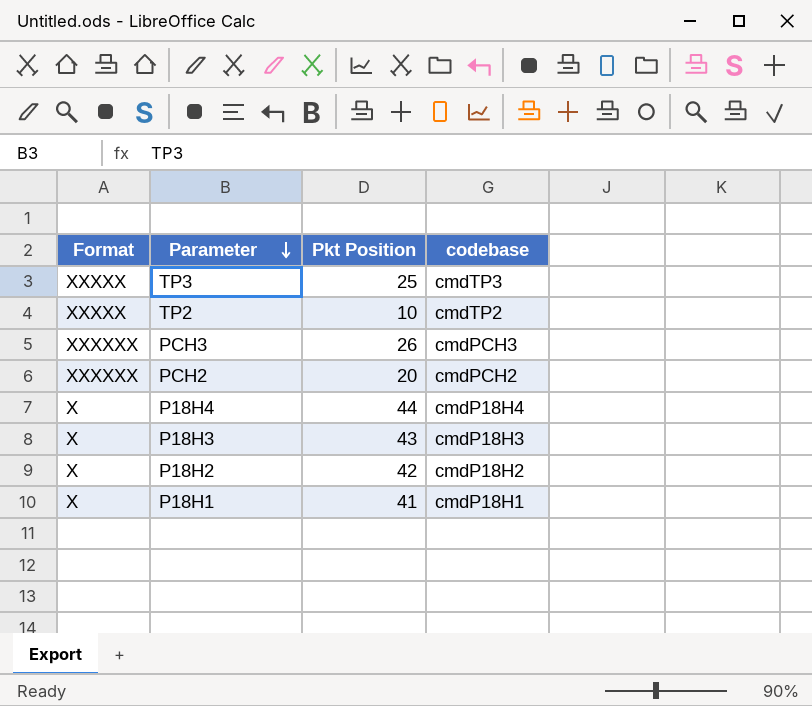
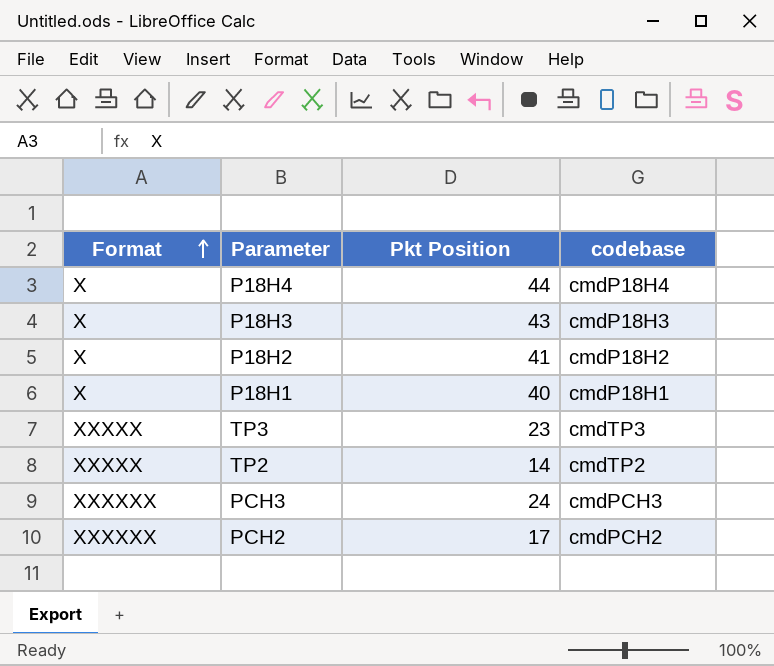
row order: Parameter descending -> Format ascending
P18H2 | Pkt Position: 42 -> 41
P18H1 | Pkt Position: 41 -> 40
TP3 | Pkt Position: 25 -> 23
TP2 | Pkt Position: 10 -> 14
PCH3 | Pkt Position: 26 -> 24
PCH2 | Pkt Position: 20 -> 17

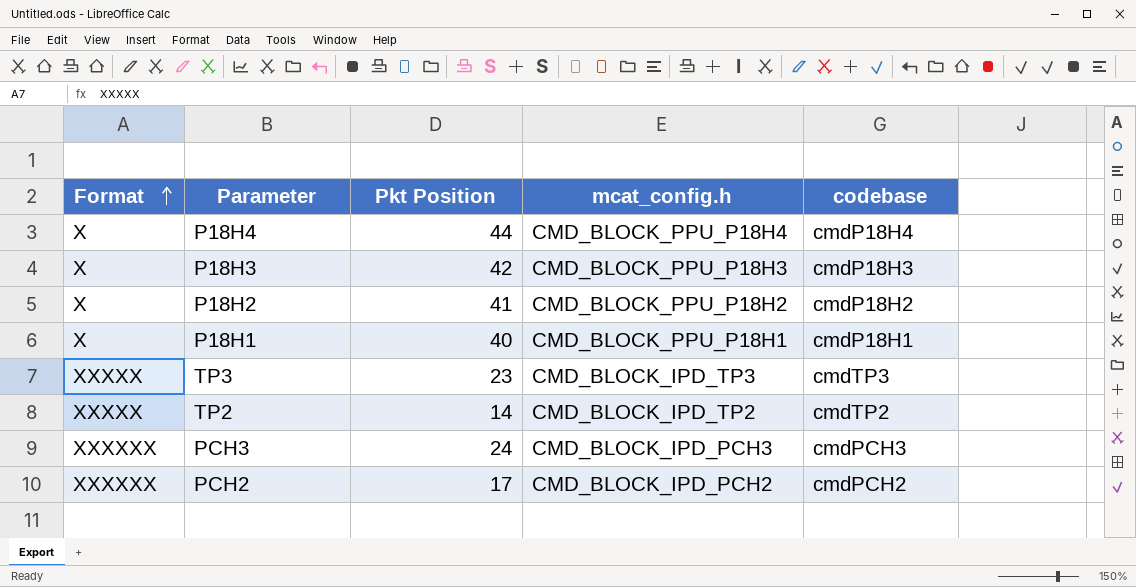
column mcat_config.h | position: none -> 4
P18H3 | Pkt Position: 43 -> 42

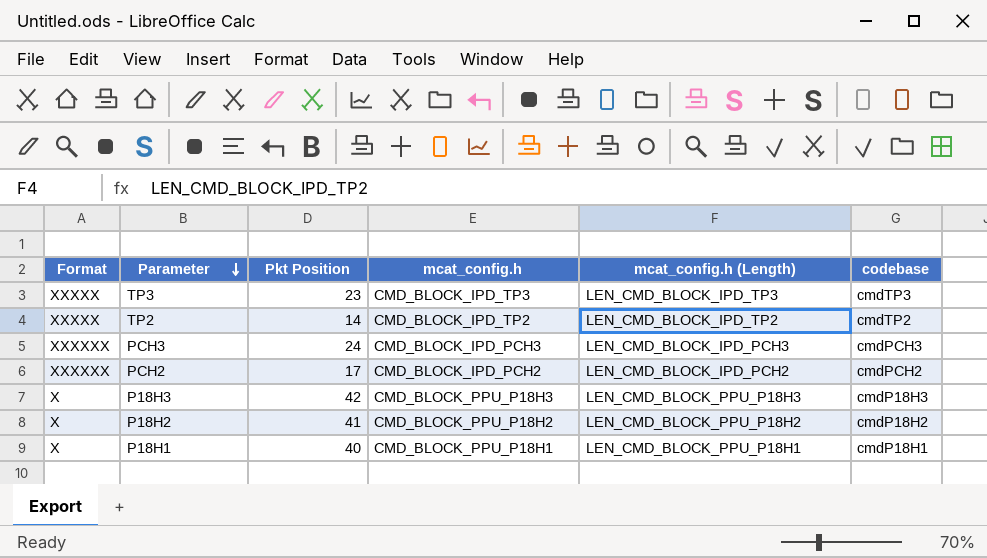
row order: Format ascending -> Parameter descending
column mcat_config.h (Length) | position: none -> 5
row P18H4: X | 44 | CMD_BLOCK_PPU_P18H4 | cmdP18H4 -> none

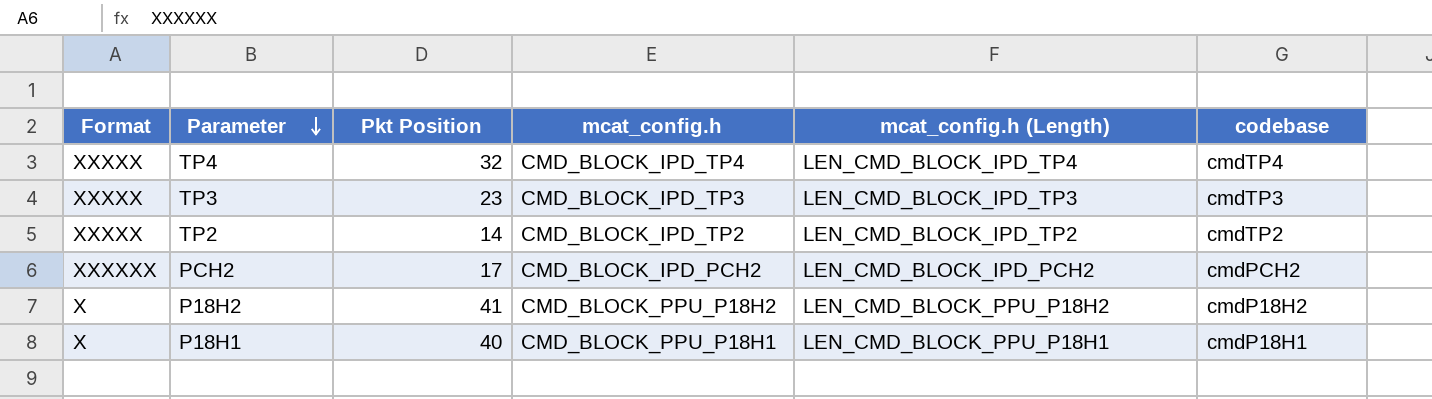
row PCH3: XXXXXX | 24 | CMD_BLOCK_IPD_PCH3 | LEN_CMD_BLOCK_IPD_PCH3 | cmdPCH3 -> none
row P18H3: X | 42 | CMD_BLOCK_PPU_P18H3 | LEN_CMD_BLOCK_PPU_P18H3 | cmdP18H3 -> none
row TP4: none -> XXXXX | 32 | CMD_BLOCK_IPD_TP4 | LEN_CMD_BLOCK_IPD_TP4 | cmdTP4

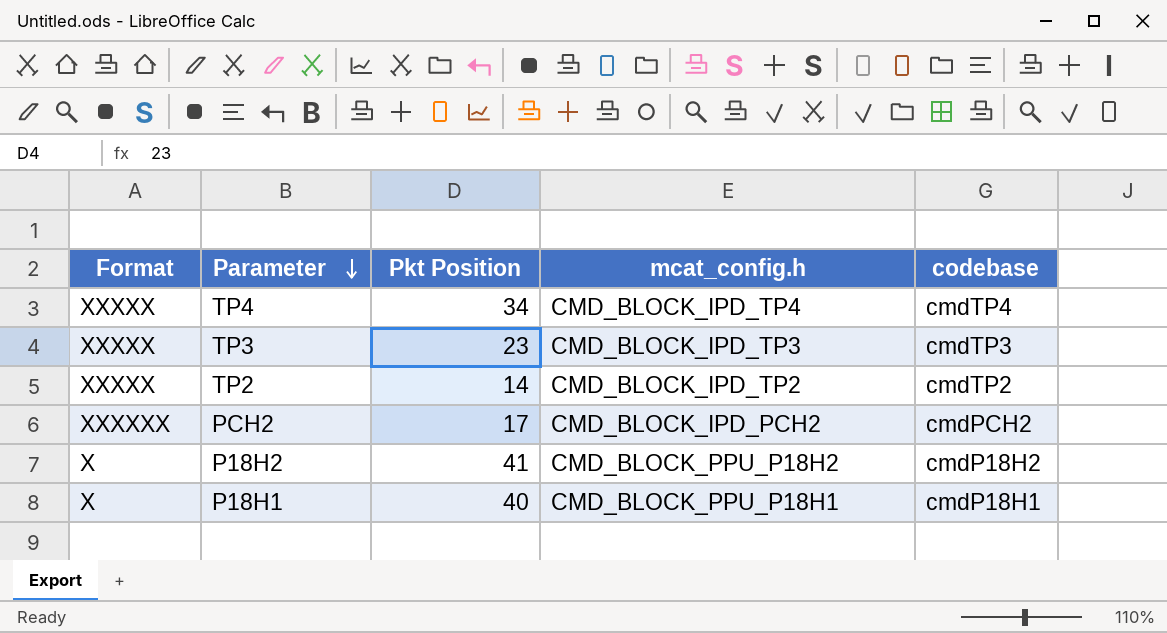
column mcat_config.h (Length) | position: 5 -> none
TP4 | Pkt Position: 32 -> 34

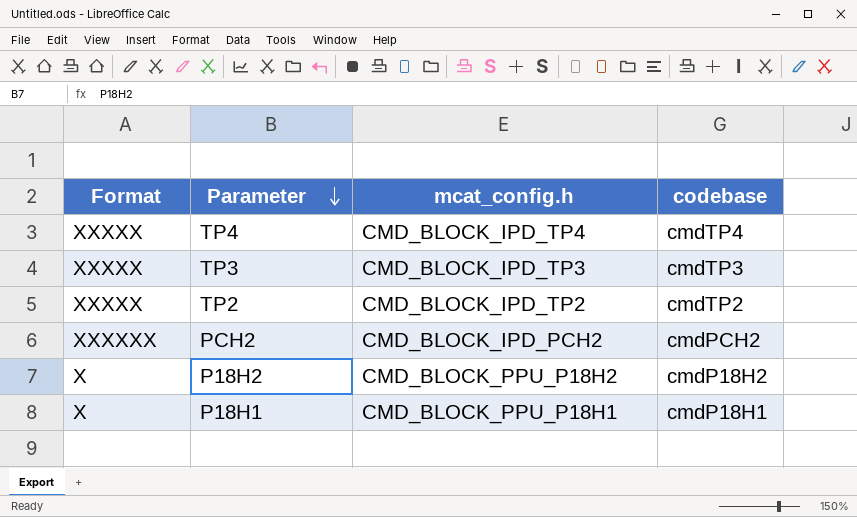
column Pkt Position | position: 3 -> none

